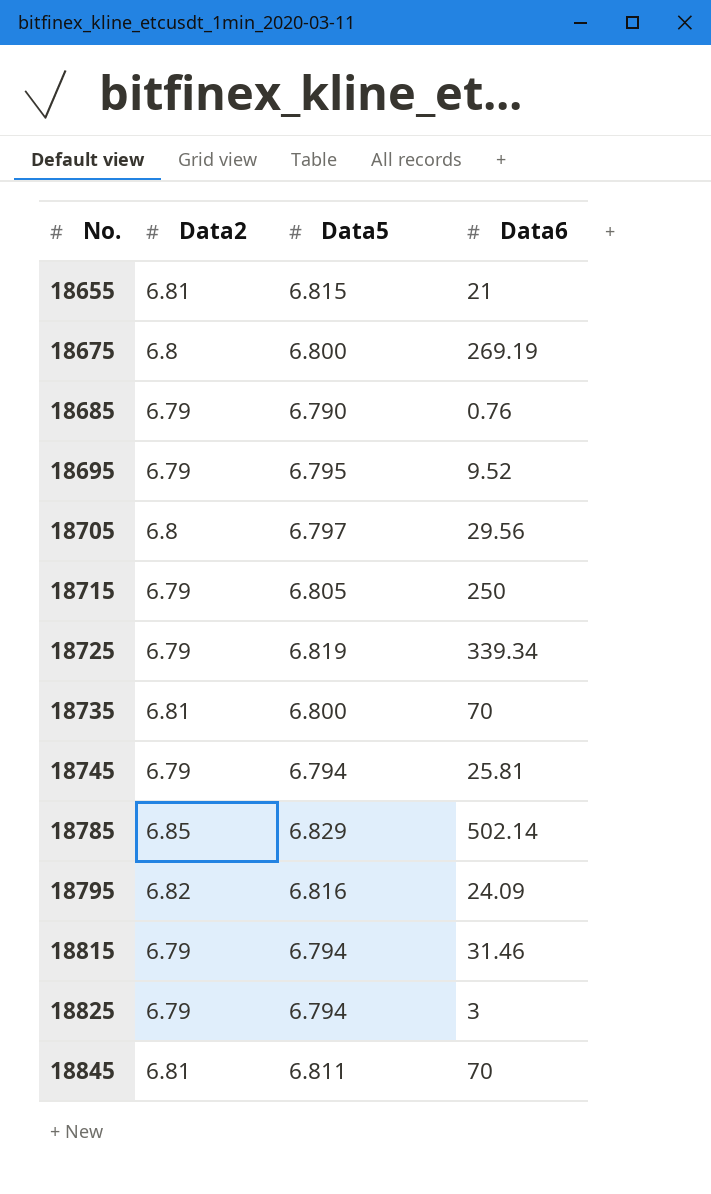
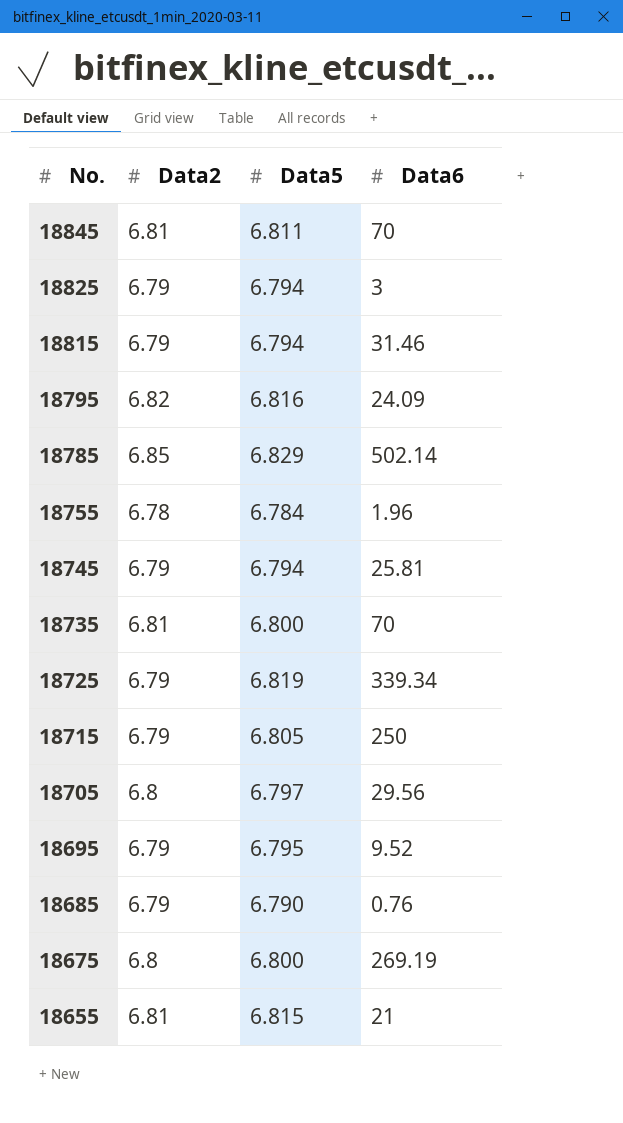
row order: No. ascending -> No. descending
row 18755: none -> 6.78 | 6.784 | 1.96

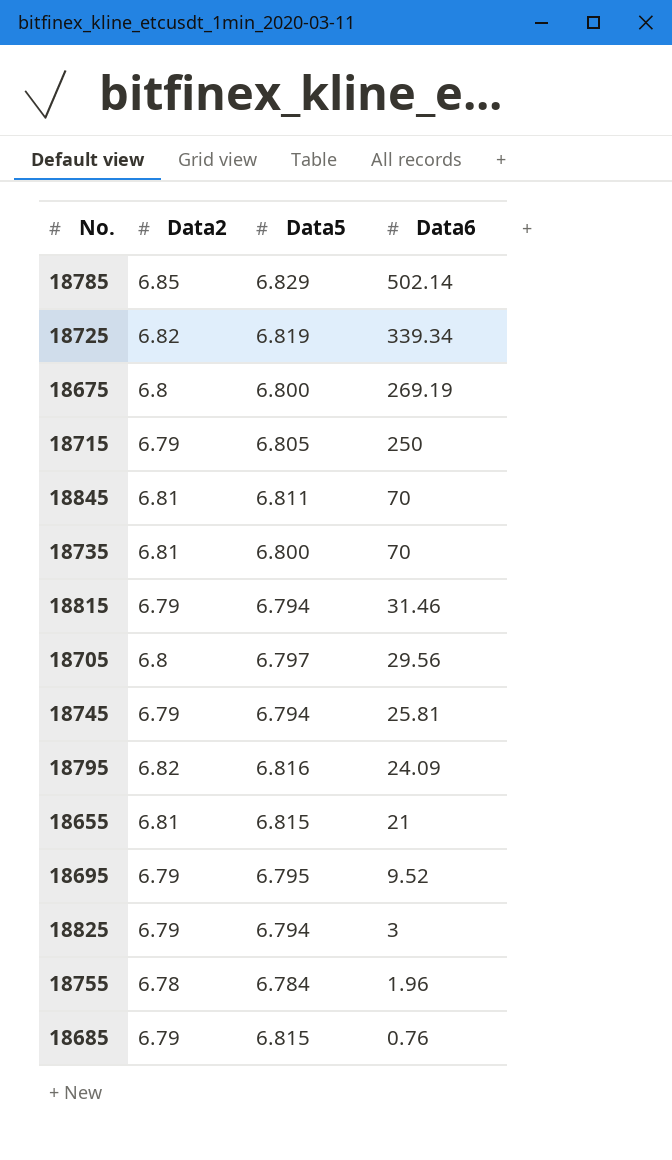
row order: No. descending -> Data6 descending
18725 | Data2: 6.79 -> 6.82
18685 | Data5: 6.790 -> 6.815

